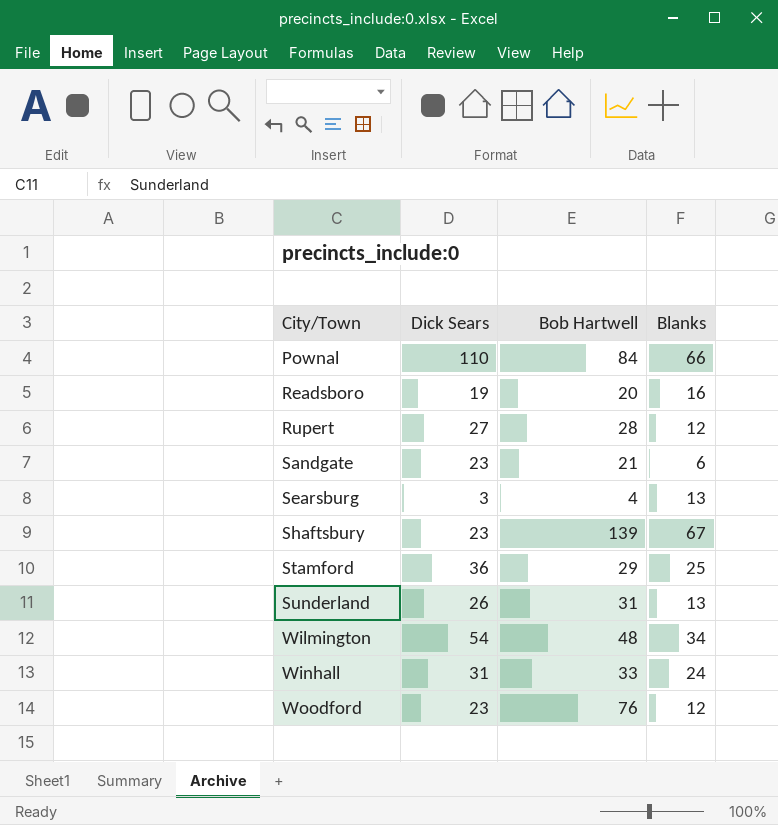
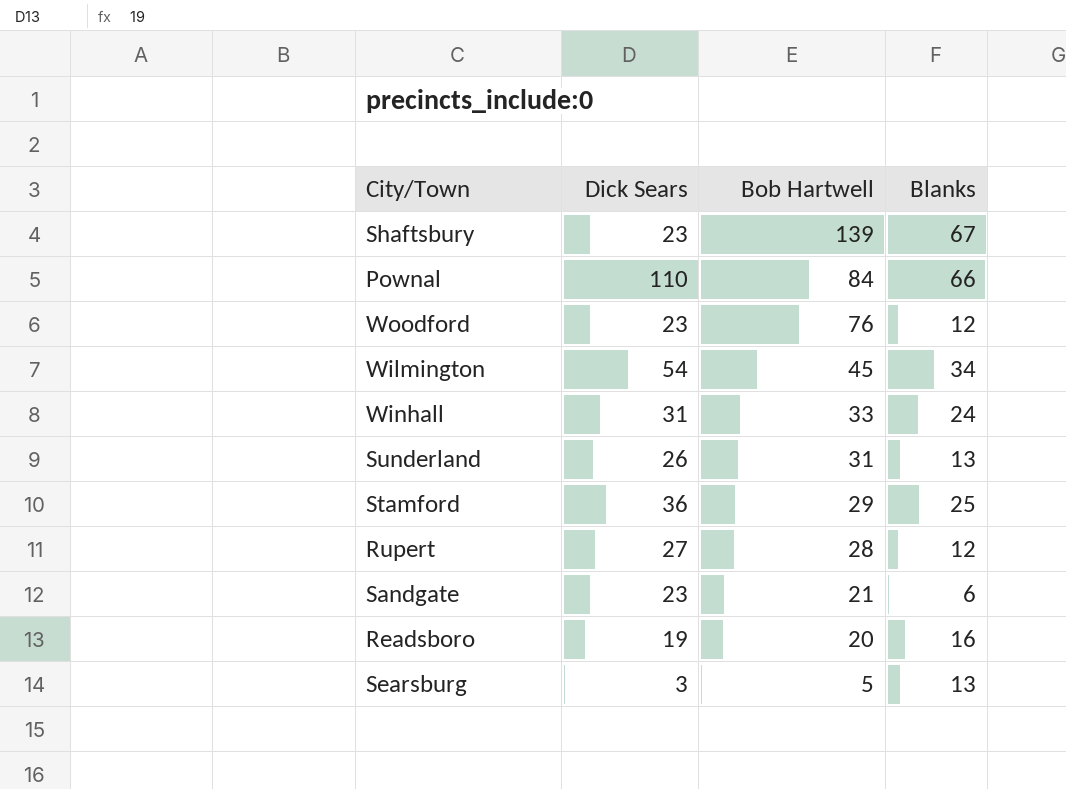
row order: City/Town ascending -> Bob Hartwell descending
Wilmington | Bob Hartwell: 48 -> 45
Searsburg | Bob Hartwell: 4 -> 5

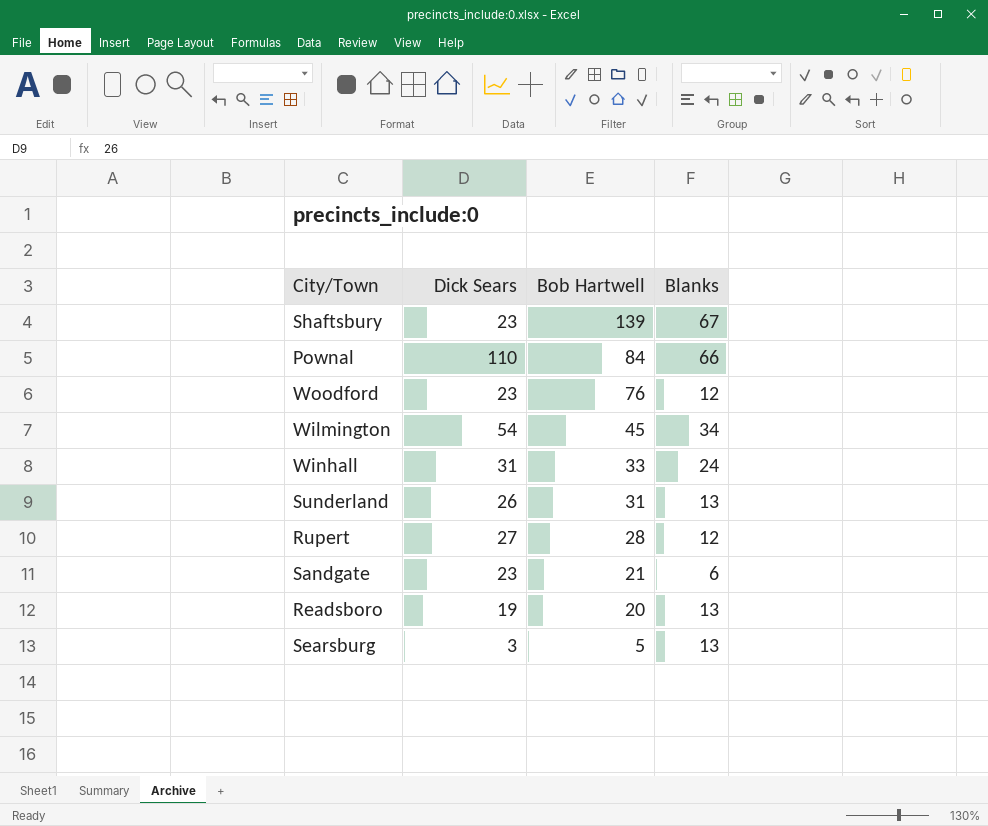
row Stamford: 36 | 29 | 25 -> none
Readsboro | Blanks: 16 -> 13

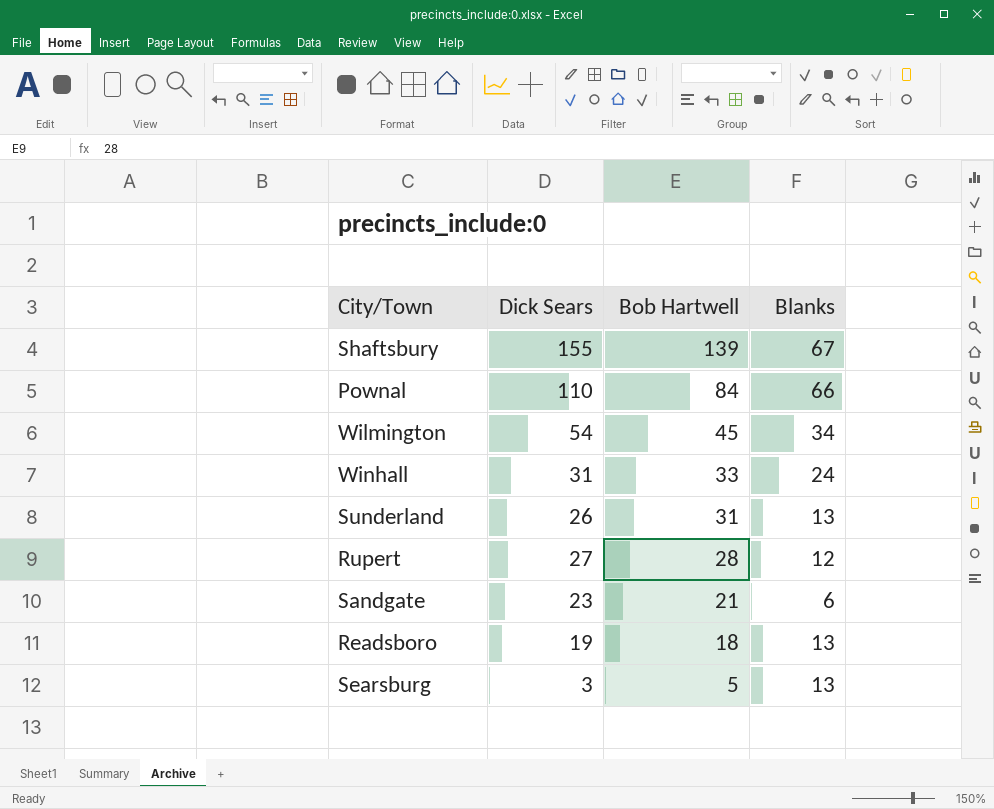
row Woodford: 23 | 76 | 12 -> none
Shaftsbury | Dick Sears: 23 -> 155
Readsboro | Bob Hartwell: 20 -> 18

